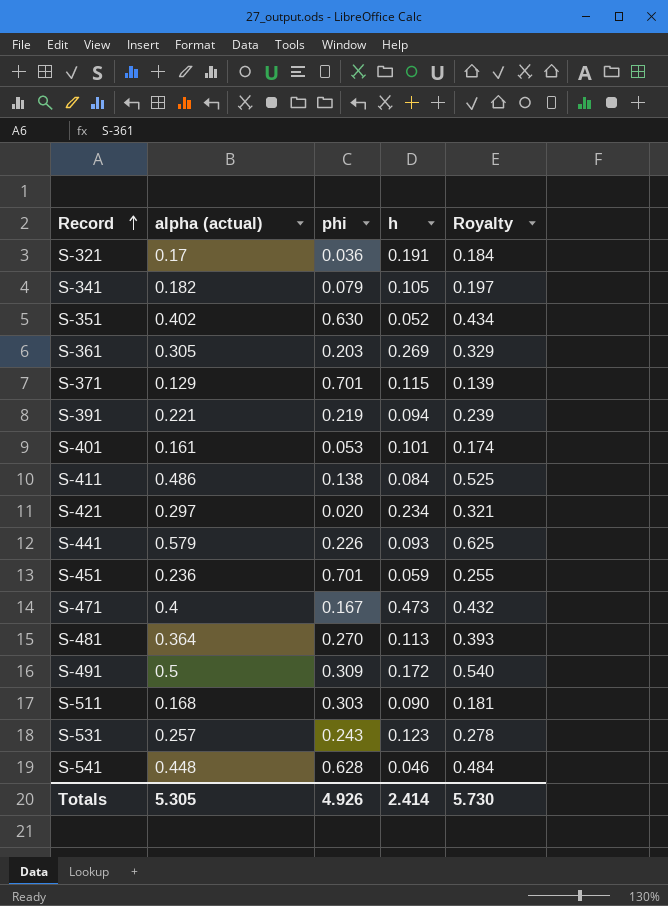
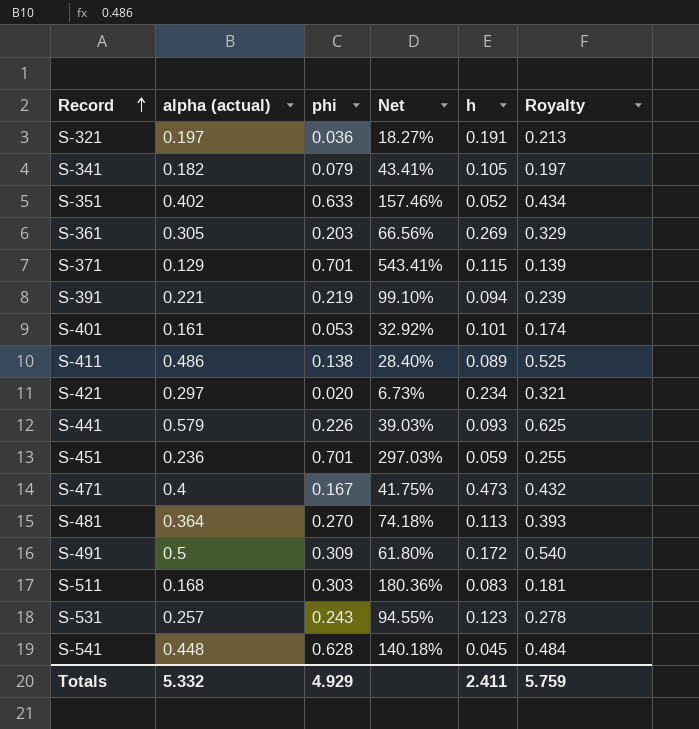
column Net | formula: none -> [phi] / [alpha (actual)]
S-321 | alpha (actual): 0.17 -> 0.197
S-321 | Royalty: 0.184 -> 0.213
S-351 | phi: 0.630 -> 0.633
S-411 | h: 0.084 -> 0.089
S-511 | h: 0.090 -> 0.083
S-541 | h: 0.046 -> 0.045
Totals | alpha (actual): 5.305 -> 5.332
Totals | phi: 4.926 -> 4.929
Totals | h: 2.414 -> 2.411
Totals | Royalty: 5.730 -> 5.759

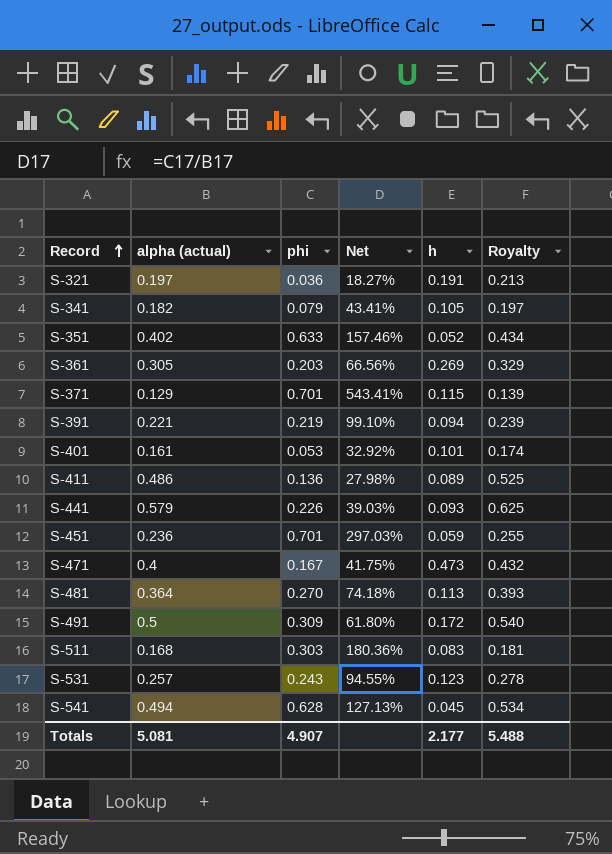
row S-421: 0.297 | 0.020 | 6.73% | 0.234 | 0.321 -> none
S-411 | phi: 0.138 -> 0.136
S-411 | Net: 28.40% -> 27.98%
S-541 | alpha (actual): 0.448 -> 0.494
S-541 | Net: 140.18% -> 127.13%
S-541 | Royalty: 0.484 -> 0.534
Totals | alpha (actual): 5.332 -> 5.081
Totals | phi: 4.929 -> 4.907
Totals | h: 2.411 -> 2.177
Totals | Royalty: 5.759 -> 5.488

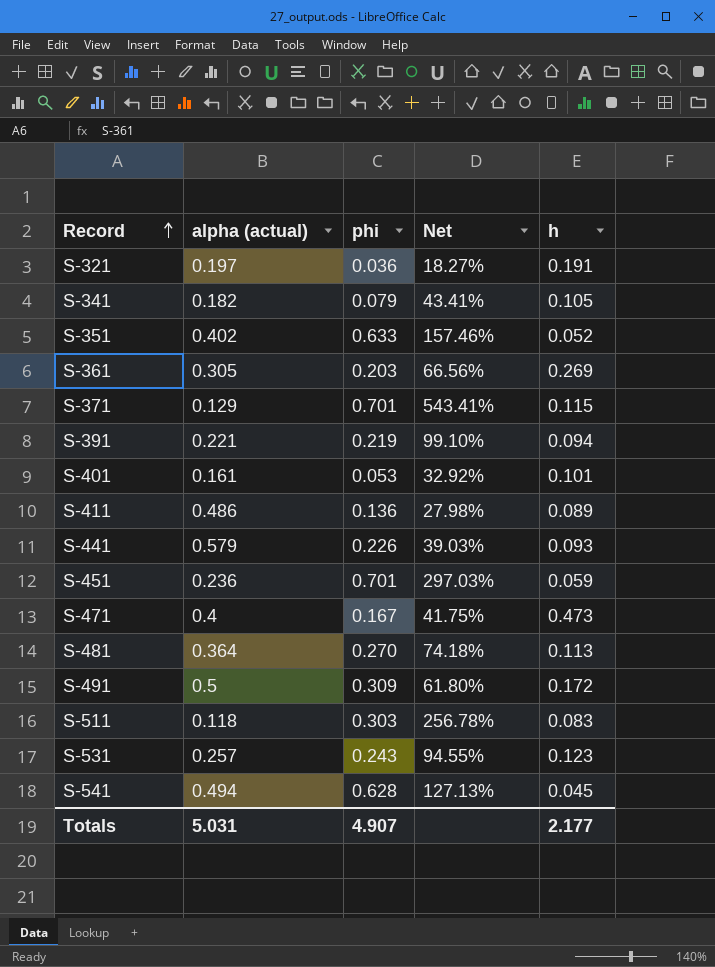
column Royalty | formula: [alpha (actual)] * 1.08 -> none
S-511 | alpha (actual): 0.168 -> 0.118
S-511 | Net: 180.36% -> 256.78%
Totals | alpha (actual): 5.081 -> 5.031

